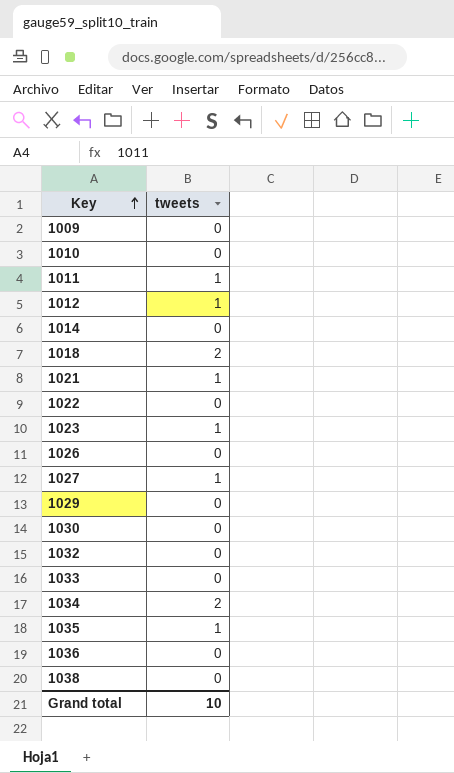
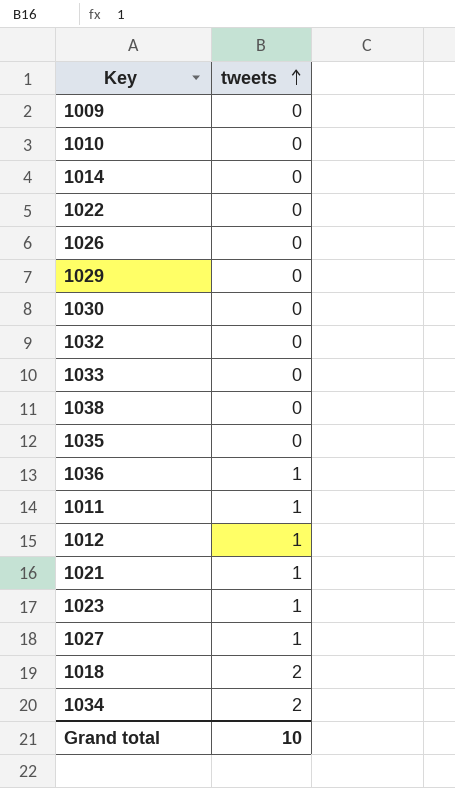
row order: Key ascending -> tweets ascending
1035 | tweets: 1 -> 0
1036 | tweets: 0 -> 1

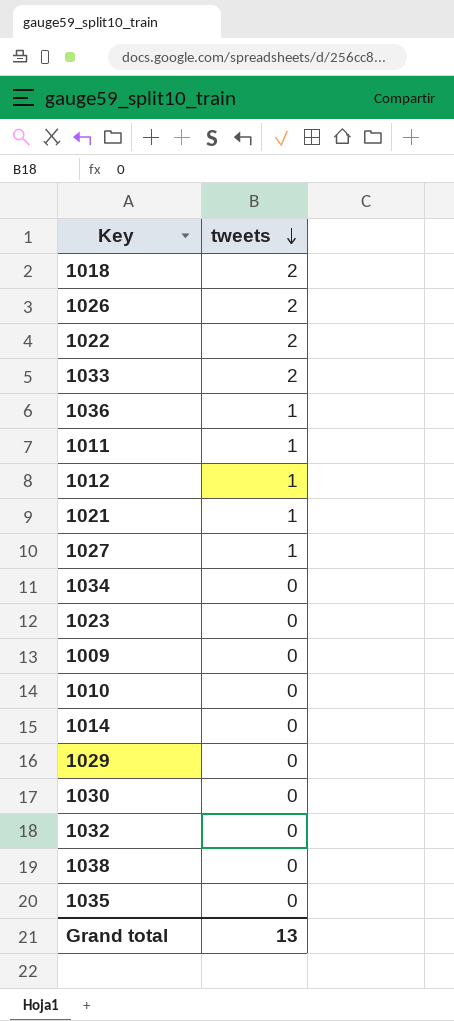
row order: tweets ascending -> tweets descending
1026 | tweets: 0 -> 2
1022 | tweets: 0 -> 2
1033 | tweets: 0 -> 2
1034 | tweets: 2 -> 0
1023 | tweets: 1 -> 0
Grand total | tweets: 10 -> 13

